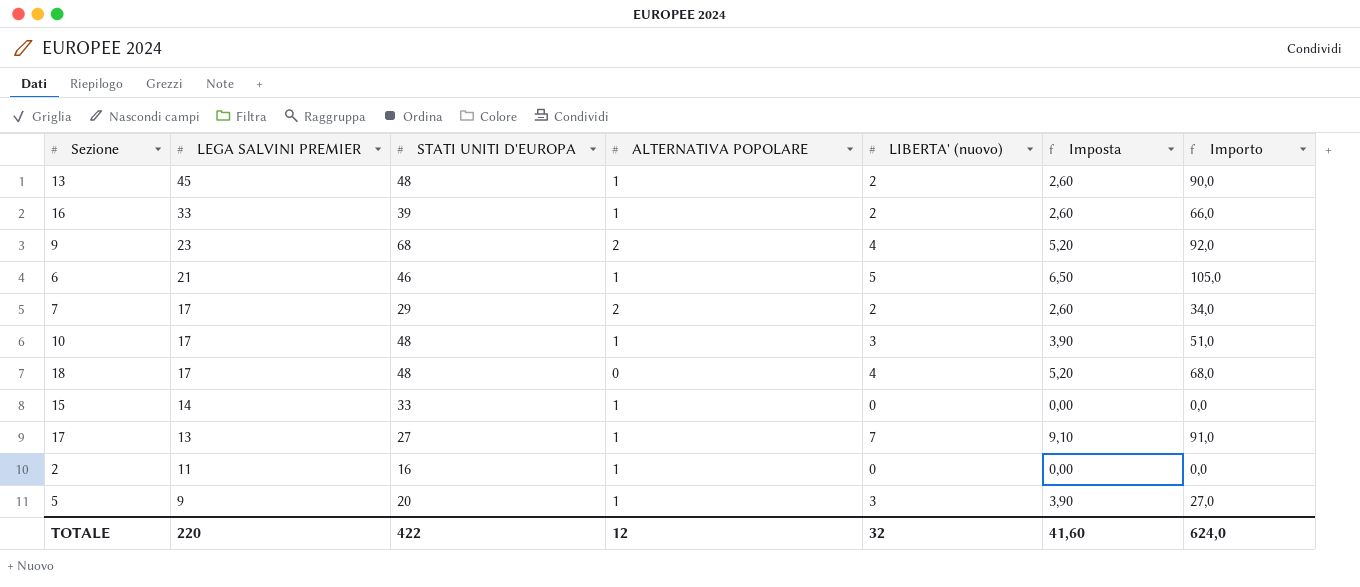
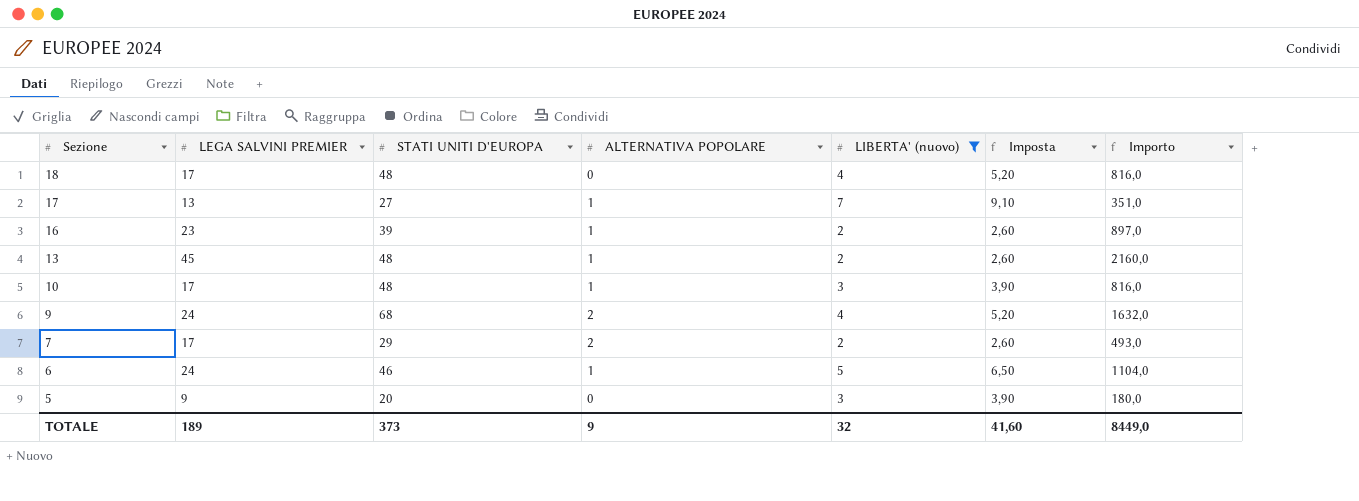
filter: none -> LIBERTA' (nuovo) != 0
row order: LEGA SALVINI PREMIER descending -> Sezione descending
column Importo | formula: [LEGA SALVINI PREMIER] * [LIBERTA' (nuovo)] -> [LEGA SALVINI PREMIER] * [STATI UNITI D'EUROPA]
16 | LEGA SALVINI PREMIER: 33 -> 23
9 | LEGA SALVINI PREMIER: 23 -> 24
6 | LEGA SALVINI PREMIER: 21 -> 24
5 | ALTERNATIVA POPOLARE: 1 -> 0
TOTALE | LEGA SALVINI PREMIER: 220 -> 189
TOTALE | STATI UNITI D'EUROPA: 422 -> 373
TOTALE | ALTERNATIVA POPOLARE: 12 -> 9
TOTALE | Importo: 624,0 -> 8449,0

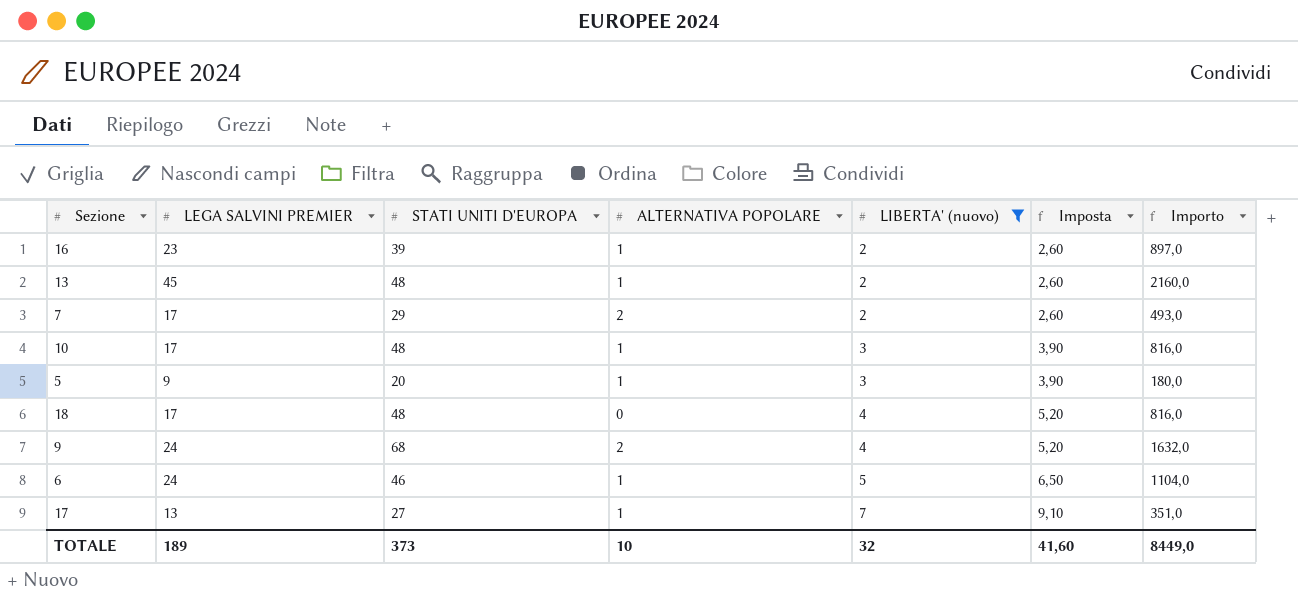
row order: Sezione descending -> LIBERTA' (nuovo) ascending
5 | ALTERNATIVA POPOLARE: 0 -> 1
TOTALE | ALTERNATIVA POPOLARE: 9 -> 10

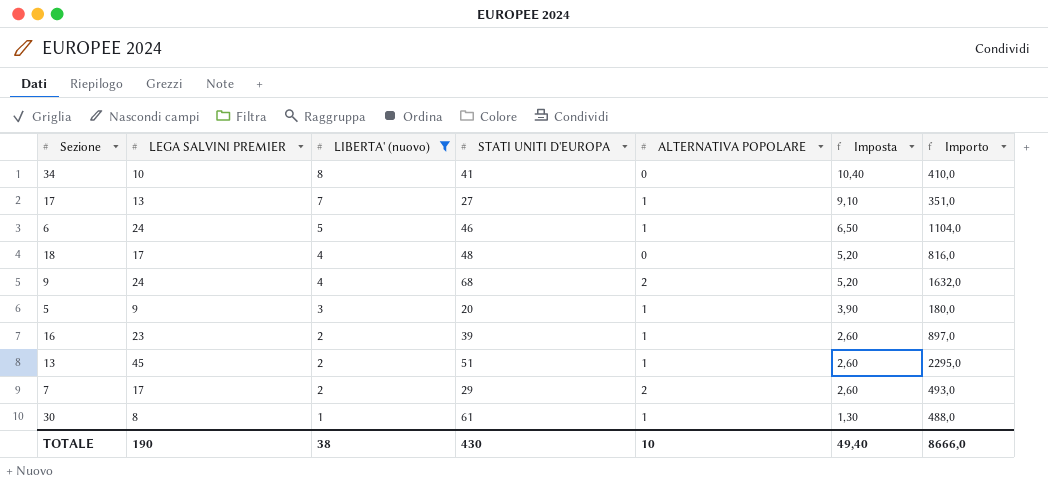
row order: LIBERTA' (nuovo) ascending -> LIBERTA' (nuovo) descending
column LIBERTA' (nuovo) | position: 5 -> 3
row 10: 17 | 48 | 1 | 3 | 3,90 | 816,0 -> none
row 34: none -> 10 | 8 | 41 | 0 | 10,40 | 410,0
13 | STATI UNITI D'EUROPA: 48 -> 51
13 | Importo: 2160,0 -> 2295,0
row 30: none -> 8 | 1 | 61 | 1 | 1,30 | 488,0
TOTALE | LEGA SALVINI PREMIER: 189 -> 190
TOTALE | LIBERTA' (nuovo): 32 -> 38
TOTALE | STATI UNITI D'EUROPA: 373 -> 430
TOTALE | Imposta: 41,60 -> 49,40
TOTALE | Importo: 8449,0 -> 8666,0

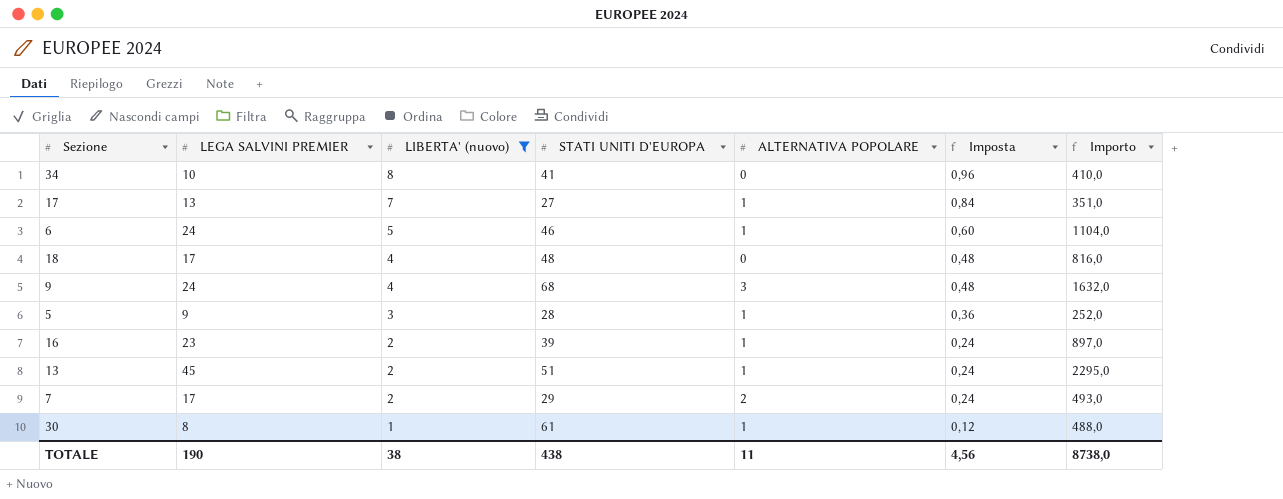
column Imposta | formula: [LIBERTA' (nuovo)] * 1,3 -> [LIBERTA' (nuovo)] * 0,12
9 | ALTERNATIVA POPOLARE: 2 -> 3
5 | STATI UNITI D'EUROPA: 20 -> 28
5 | Importo: 180,0 -> 252,0
TOTALE | STATI UNITI D'EUROPA: 430 -> 438
TOTALE | ALTERNATIVA POPOLARE: 10 -> 11
TOTALE | Imposta: 49,40 -> 4,56
TOTALE | Importo: 8666,0 -> 8738,0

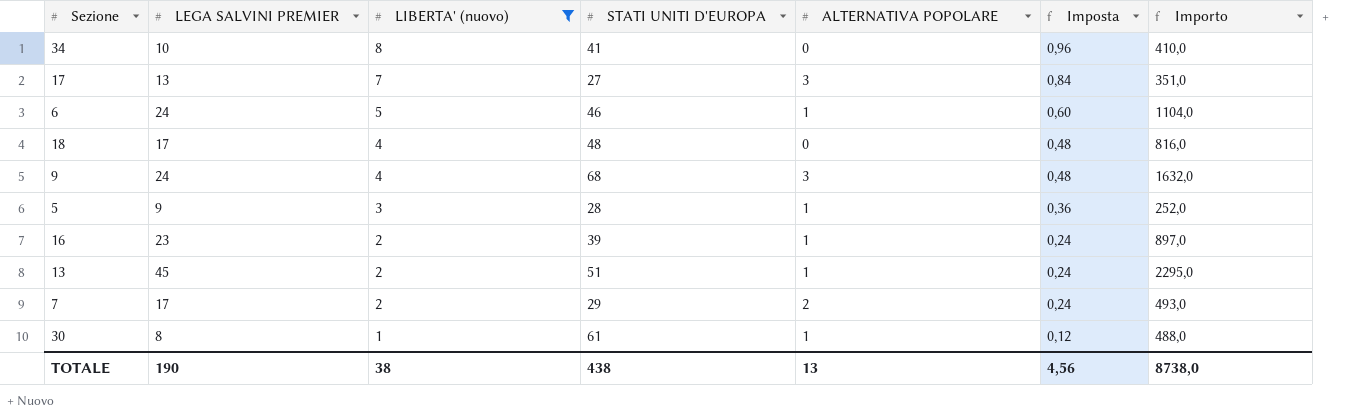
17 | ALTERNATIVA POPOLARE: 1 -> 3
TOTALE | ALTERNATIVA POPOLARE: 11 -> 13

